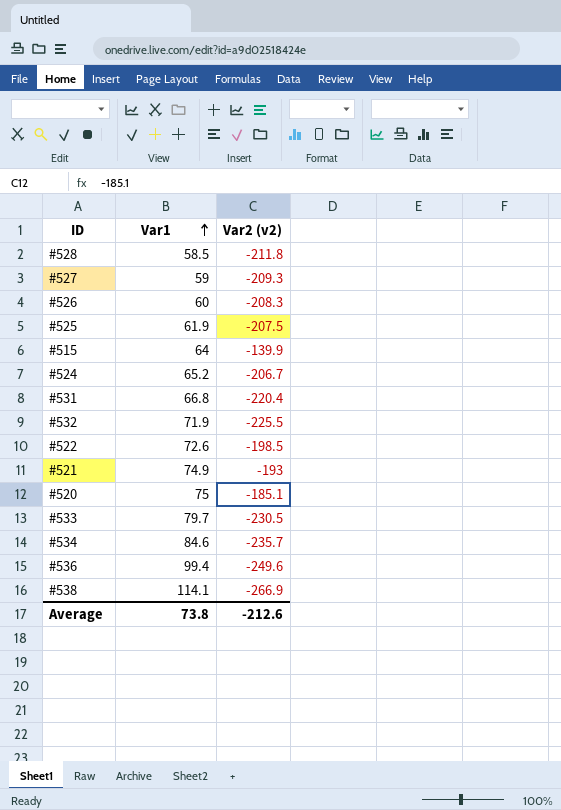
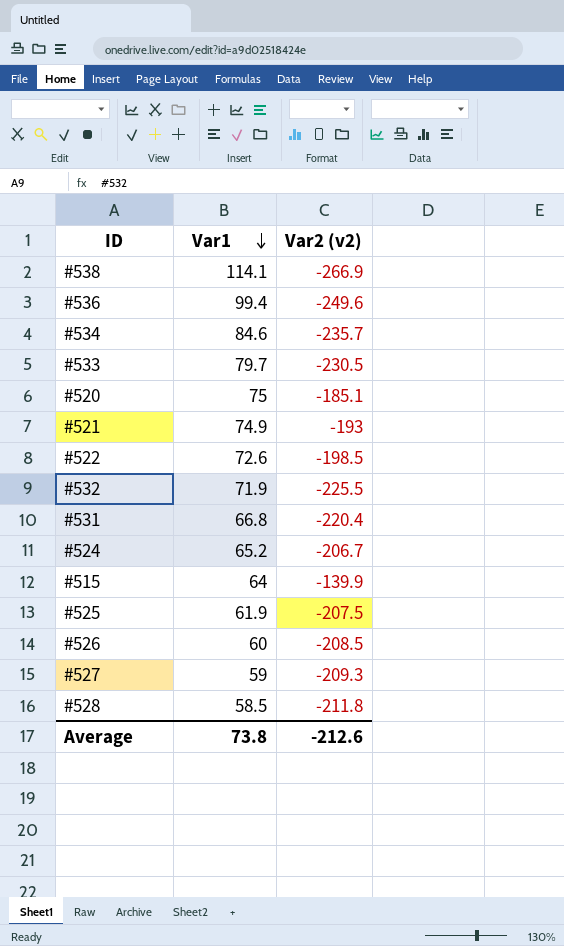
row order: Var1 ascending -> Var1 descending
#526 | Var2 (v2): -208.3 -> -208.5

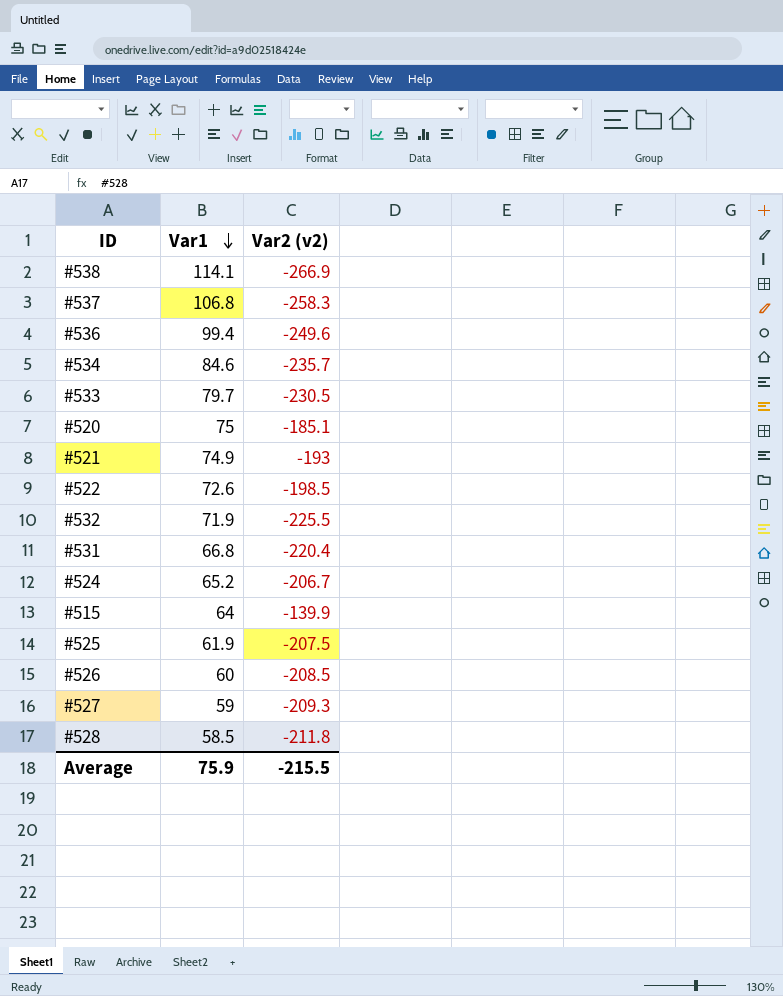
row #537: none -> 106.8 | -258.3
Average | Var1: 73.8 -> 75.9
Average | Var2 (v2): -212.6 -> -215.5

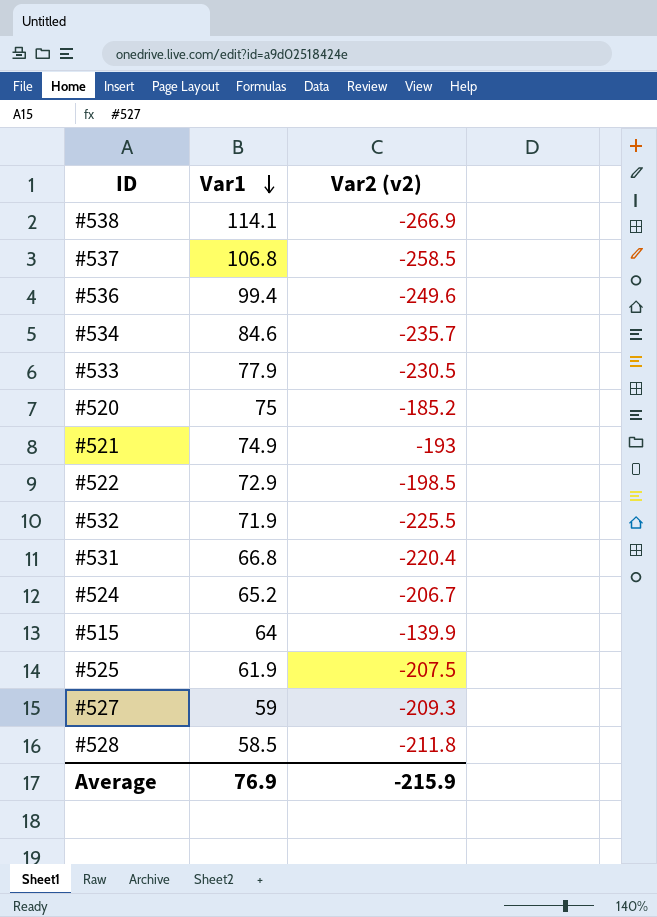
row #526: 60 | -208.5 -> none
#537 | Var2 (v2): -258.3 -> -258.5
#533 | Var1: 79.7 -> 77.9
#520 | Var2 (v2): -185.1 -> -185.2
#522 | Var1: 72.6 -> 72.9
Average | Var1: 75.9 -> 76.9
Average | Var2 (v2): -215.5 -> -215.9

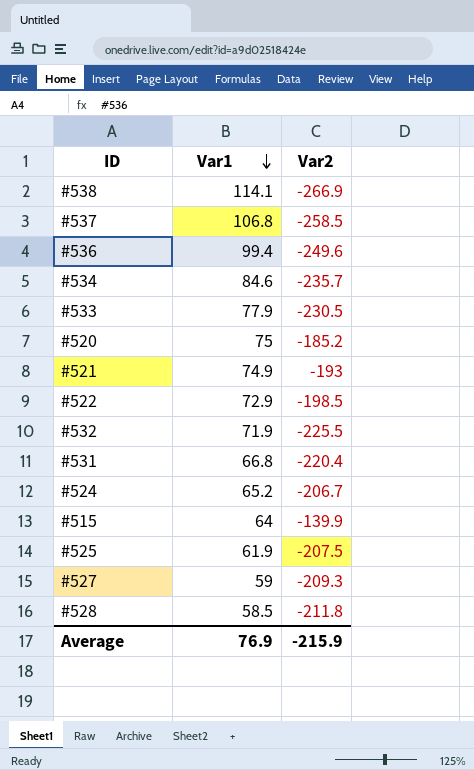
column name: Var2 (v2) -> Var2

